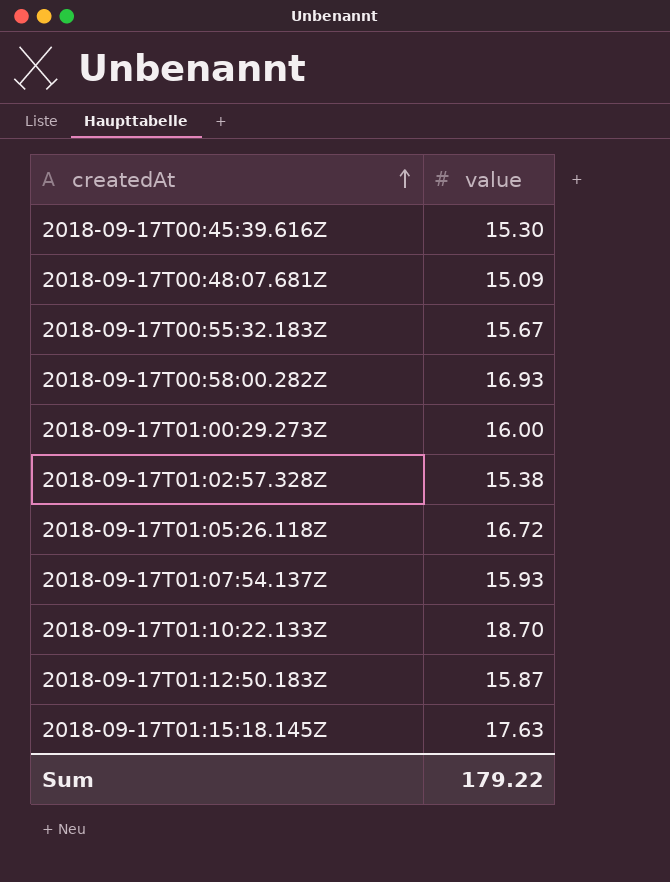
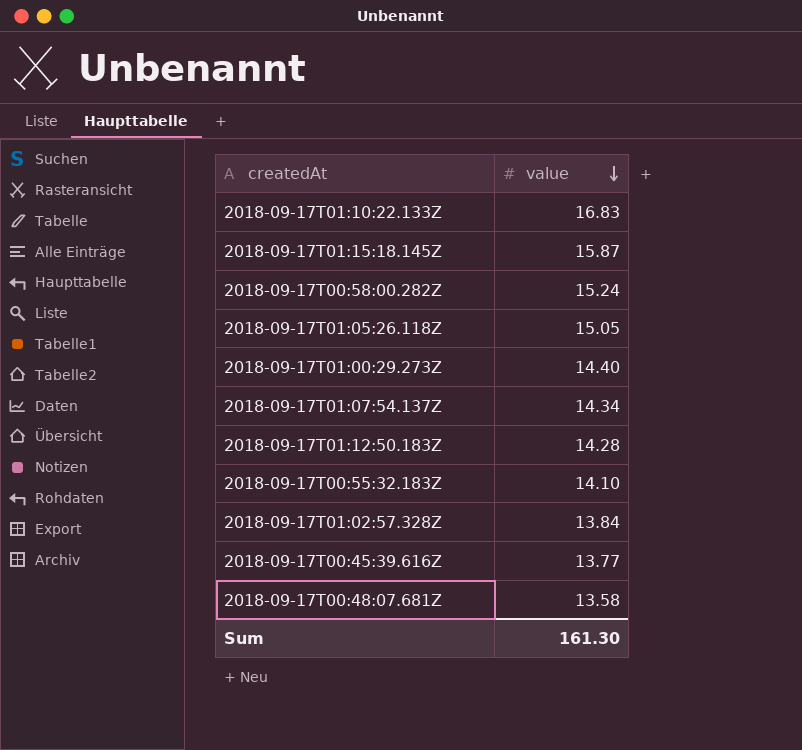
row order: createdAt ascending -> value descending
2018-09-17T01:10:22.133Z | value: 18.70 -> 16.83
2018-09-17T01:15:18.145Z | value: 17.63 -> 15.87
2018-09-17T00:58:00.282Z | value: 16.93 -> 15.24
2018-09-17T01:05:26.118Z | value: 16.72 -> 15.05
2018-09-17T01:00:29.273Z | value: 16.00 -> 14.40
2018-09-17T01:07:54.137Z | value: 15.93 -> 14.34
2018-09-17T01:12:50.183Z | value: 15.87 -> 14.28
2018-09-17T00:55:32.183Z | value: 15.67 -> 14.10
2018-09-17T01:02:57.328Z | value: 15.38 -> 13.84
2018-09-17T00:45:39.616Z | value: 15.30 -> 13.77
2018-09-17T00:48:07.681Z | value: 15.09 -> 13.58
Sum | value: 179.22 -> 161.30

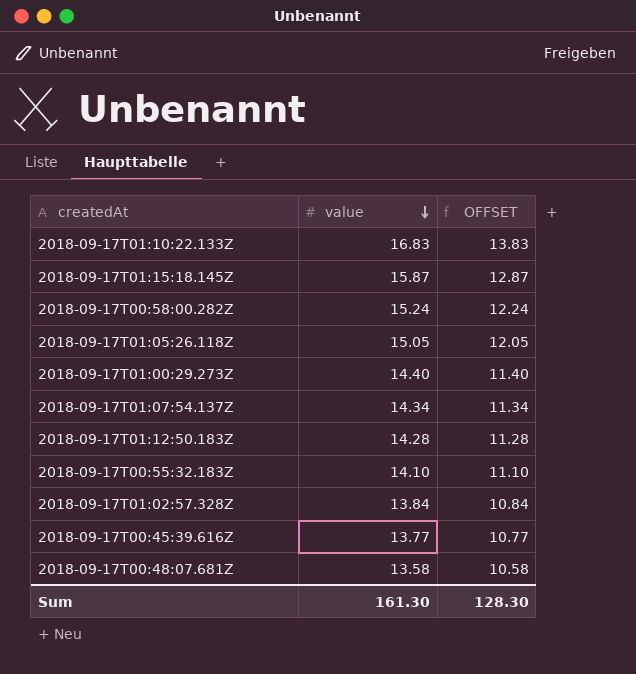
column OFFSET | formula: none -> [value] - 3

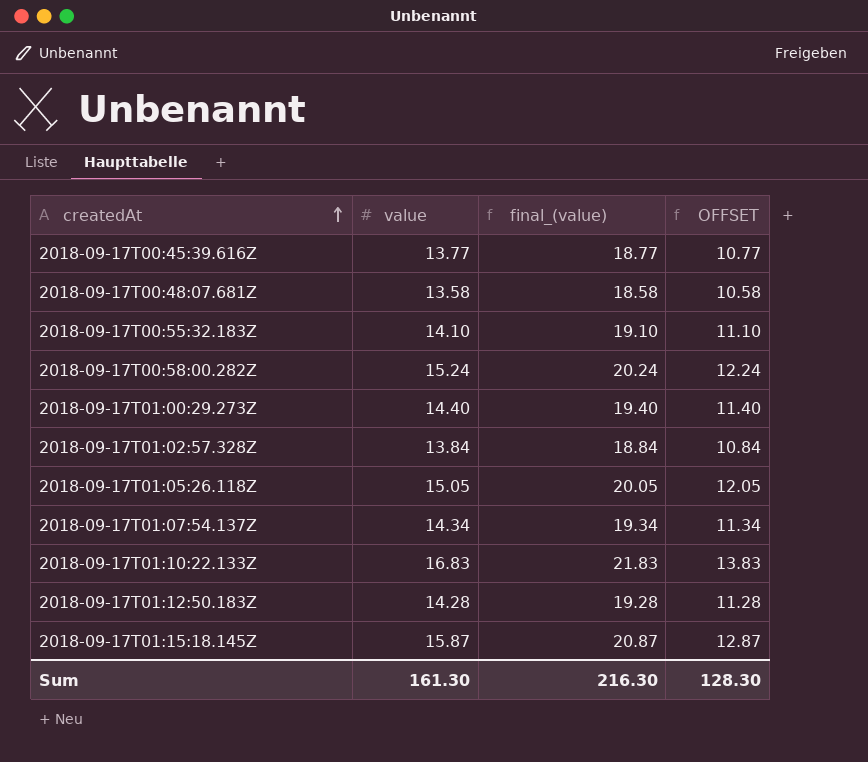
row order: value descending -> createdAt ascending
column final_(value) | formula: none -> [value] + 5

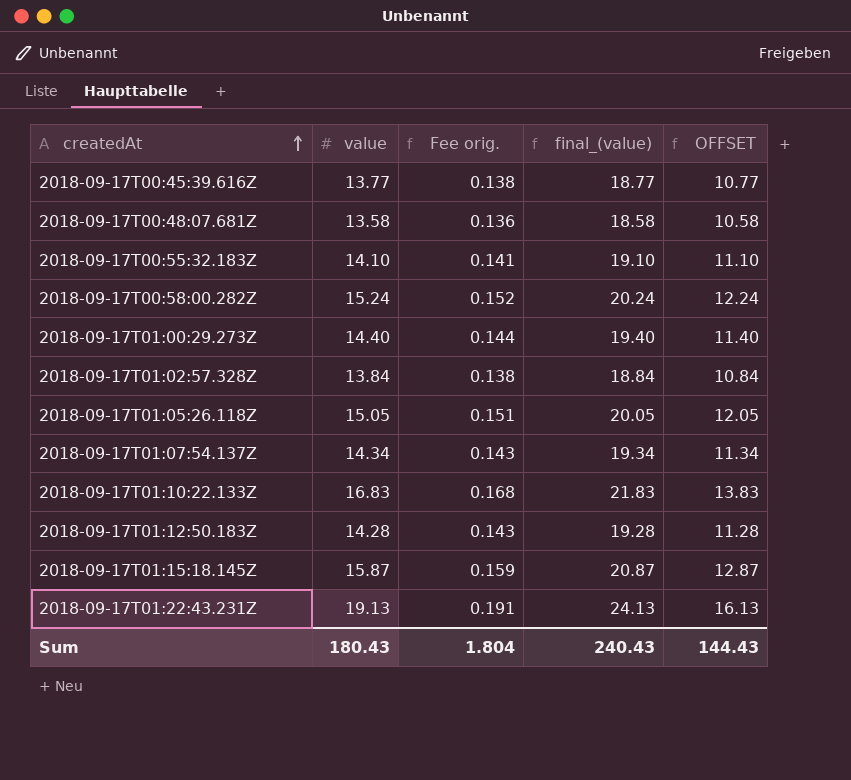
column Fee orig. | formula: none -> [value] * 0.01
row 2018-09-17T01:22:43.231Z: none -> 19.13 | 0.191 | 24.13 | 16.13
Sum | value: 161.30 -> 180.43
Sum | final_(value): 216.30 -> 240.43
Sum | OFFSET: 128.30 -> 144.43

